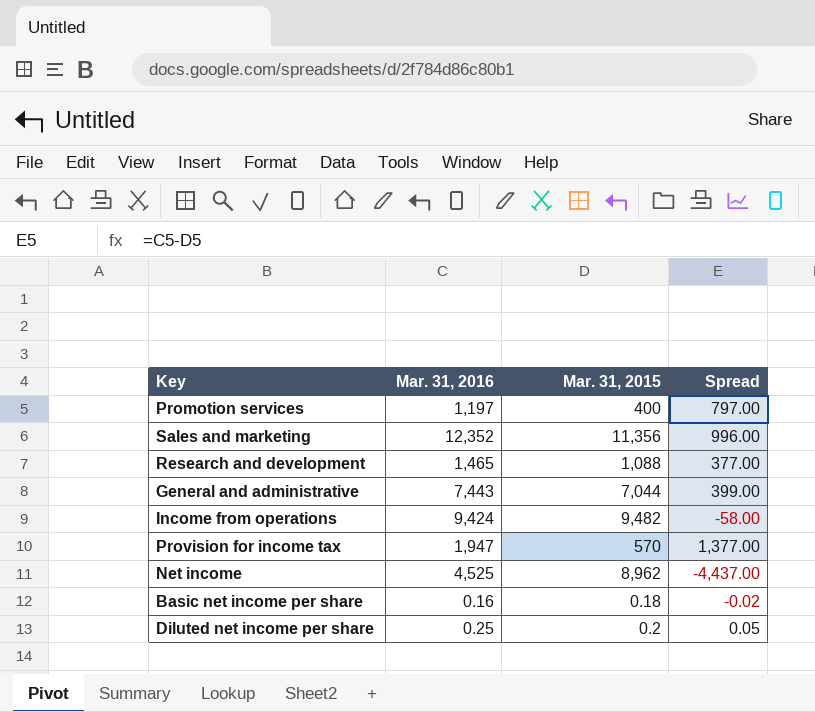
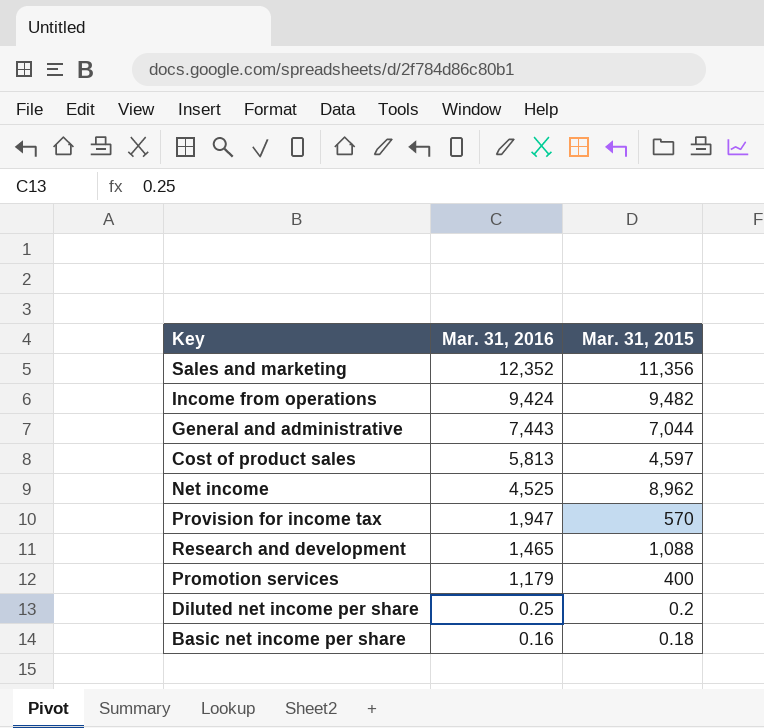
row order: none -> Mar. 31, 2016 descending
column Spread | formula: [Mar. 31, 2016] - [Mar. 31, 2015] -> none
row Cost of product sales: none -> 5,813 | 4,597
Promotion services | Mar. 31, 2016: 1,197 -> 1,179

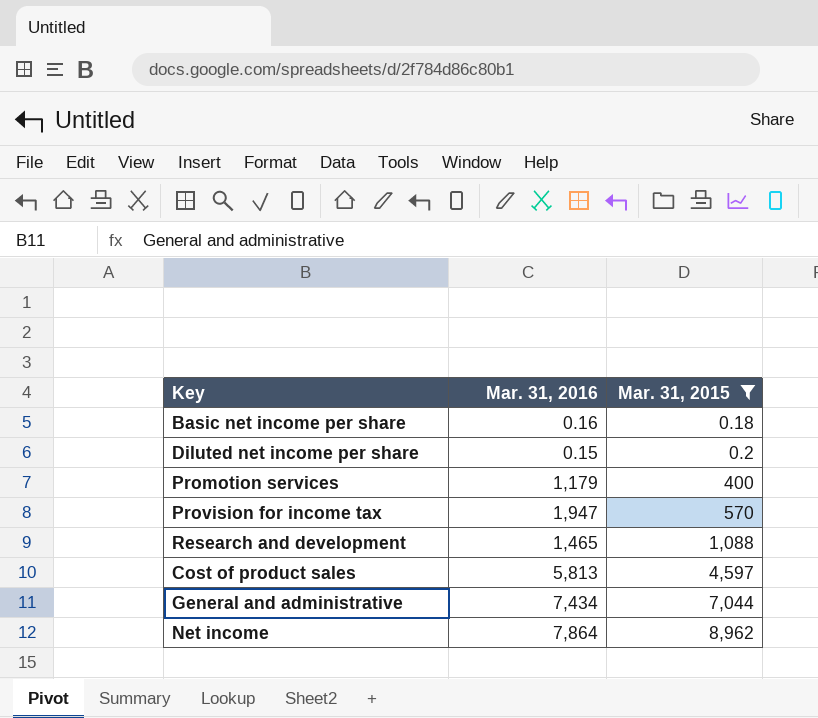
filter: none -> Mar. 31, 2015 <= 8,962
row order: Mar. 31, 2016 descending -> Mar. 31, 2015 ascending
Diluted net income per share | Mar. 31, 2016: 0.25 -> 0.15
General and administrative | Mar. 31, 2016: 7,443 -> 7,434
Net income | Mar. 31, 2016: 4,525 -> 7,864

